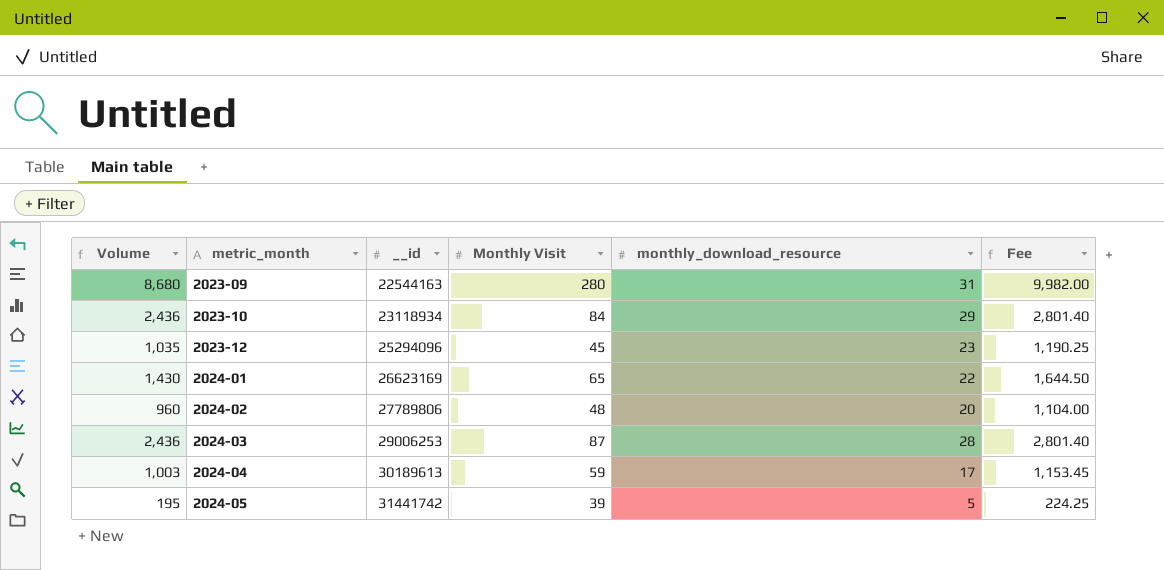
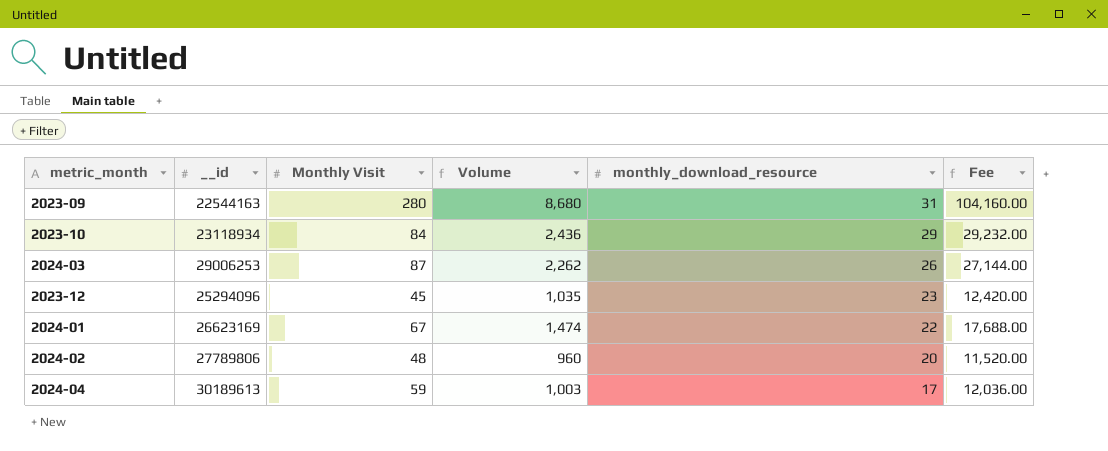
row order: metric_month ascending -> monthly_download_resource descending
column Volume | position: 1 -> 4
column Fee | formula: [Volume] * 1.15 -> [Volume] * 12
row 2024-05: 195 | 31441742 | 39 | 5 | 224.25 -> none
2024-03 | Volume: 2,436 -> 2,262
2024-03 | monthly_download_resource: 28 -> 26
2024-01 | Monthly Visit: 65 -> 67
2024-01 | Volume: 1,430 -> 1,474

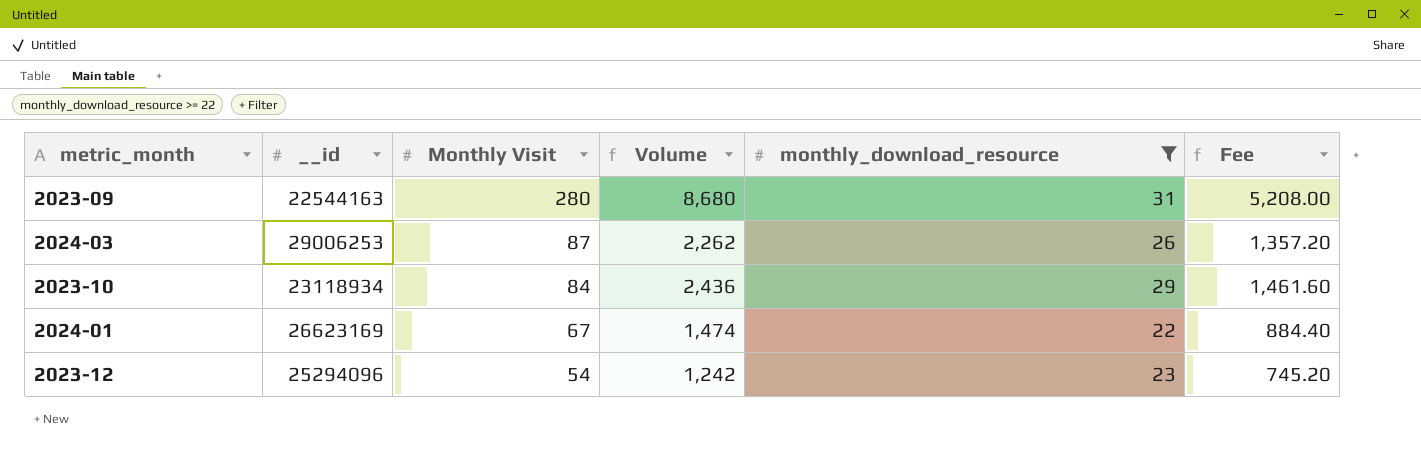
filter: none -> monthly_download_resource >= 22
row order: monthly_download_resource descending -> Monthly Visit descending
column Fee | formula: [Volume] * 12 -> [Volume] * 0.6
2023-12 | Monthly Visit: 45 -> 54
2023-12 | Volume: 1,035 -> 1,242

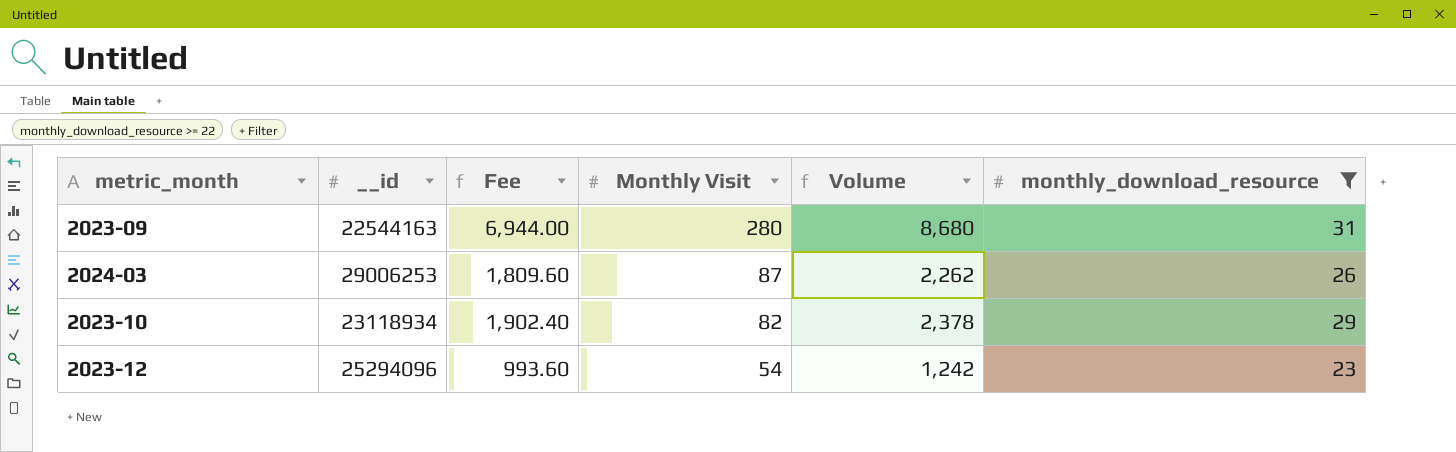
column Fee | formula: [Volume] * 0.6 -> [Volume] * 0.8
column Fee | position: 6 -> 3
row 2024-01: 26623169 | 67 | 1,474 | 22 | 884.40 -> none
2023-10 | Monthly Visit: 84 -> 82
2023-10 | Volume: 2,436 -> 2,378

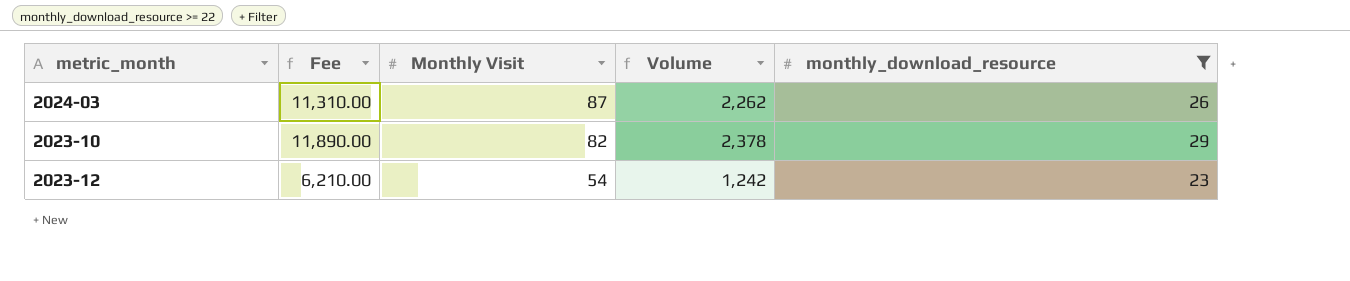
column __id | position: 2 -> none
column Fee | formula: [Volume] * 0.8 -> [Volume] * 5
row 2023-09: 22544163 | 6,944.00 | 280 | 8,680 | 31 -> none

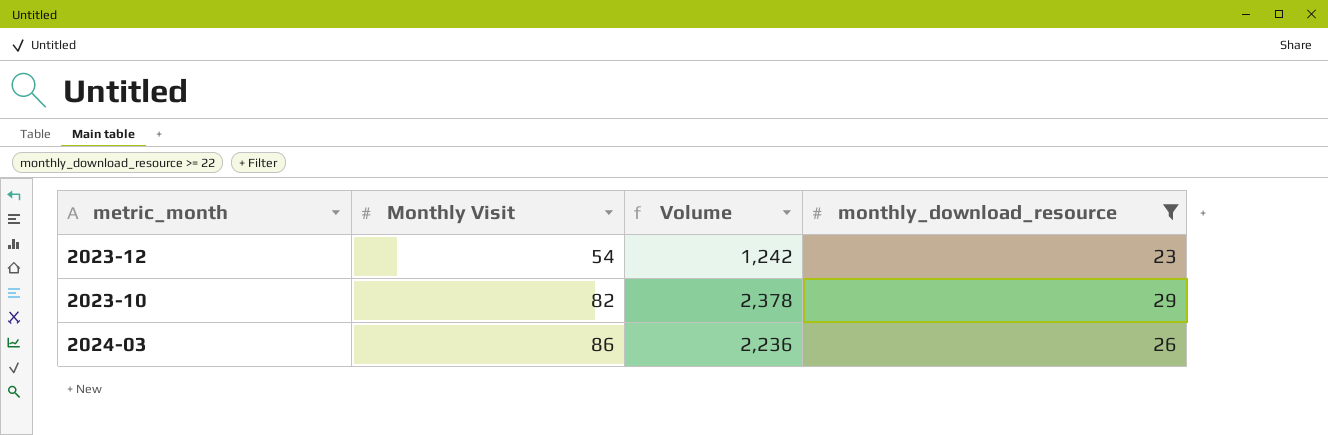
row order: Monthly Visit descending -> Monthly Visit ascending
column Fee | formula: [Volume] * 5 -> none
2024-03 | Monthly Visit: 87 -> 86
2024-03 | Volume: 2,262 -> 2,236

